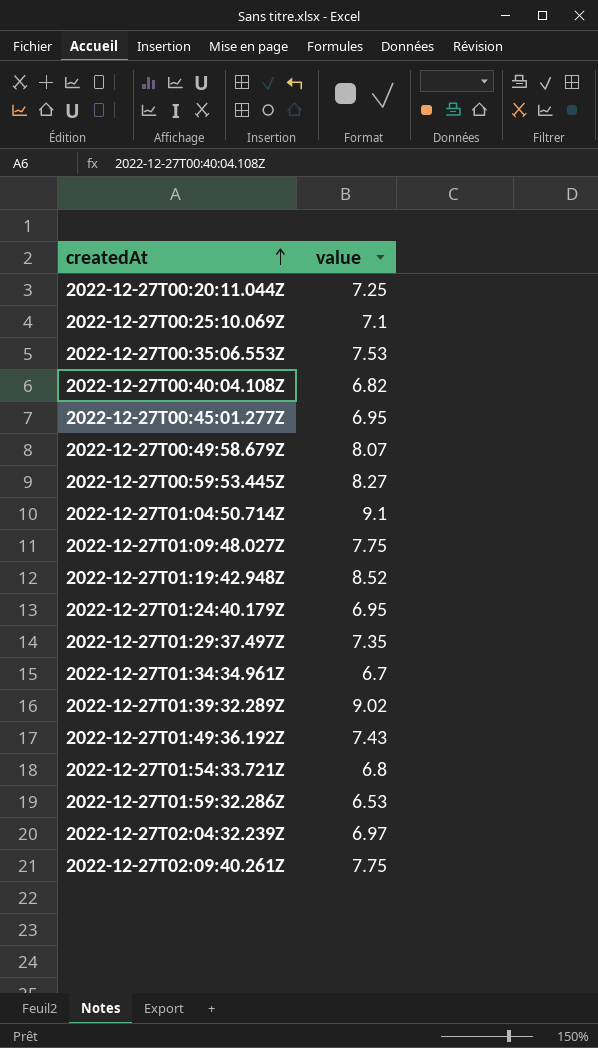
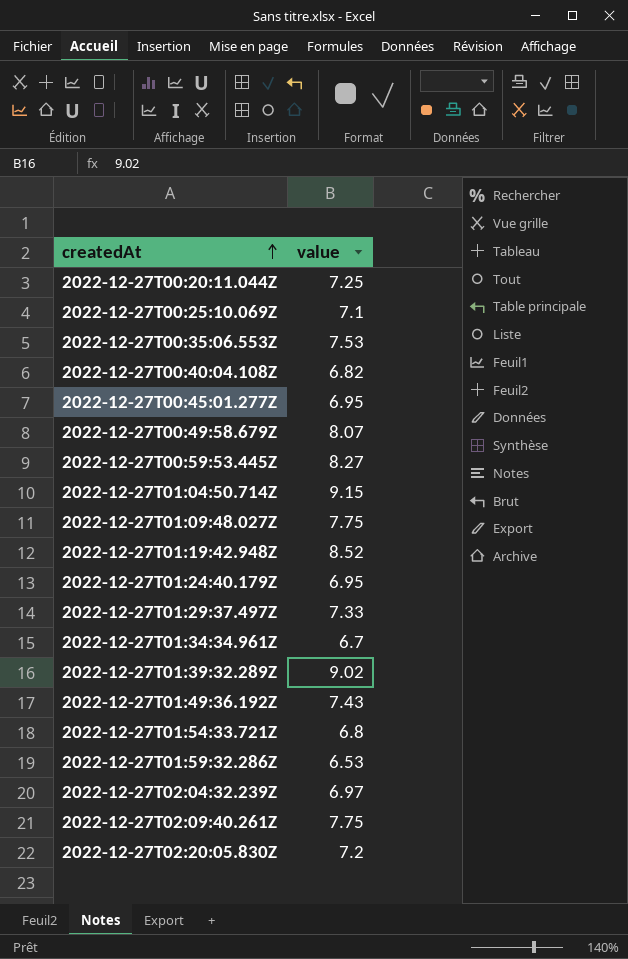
2022-12-27T01:04:50.714Z | value: 9.1 -> 9.15
2022-12-27T01:29:37.497Z | value: 7.35 -> 7.33
row 2022-12-27T02:20:05.830Z: none -> 7.2

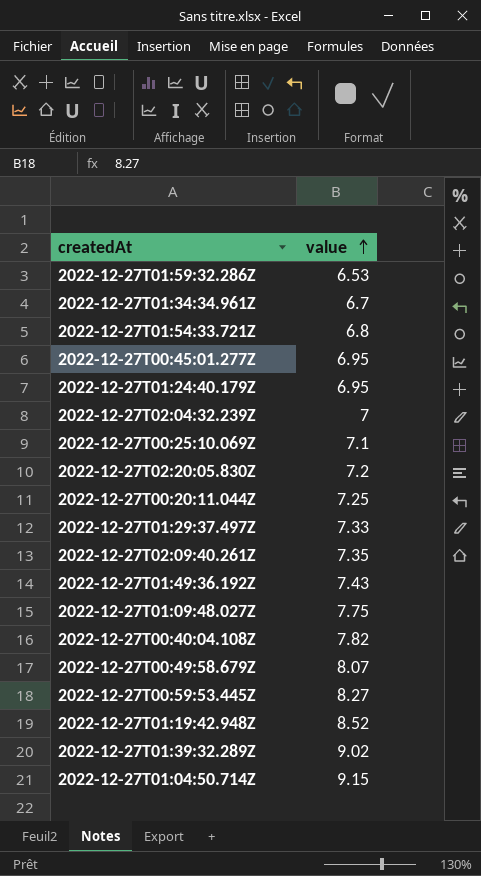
row order: createdAt ascending -> value ascending
row 2022-12-27T00:35:06.553Z: 7.53 -> none
2022-12-27T02:04:32.239Z | value: 6.97 -> 7
2022-12-27T02:09:40.261Z | value: 7.75 -> 7.35
2022-12-27T00:40:04.108Z | value: 6.82 -> 7.82

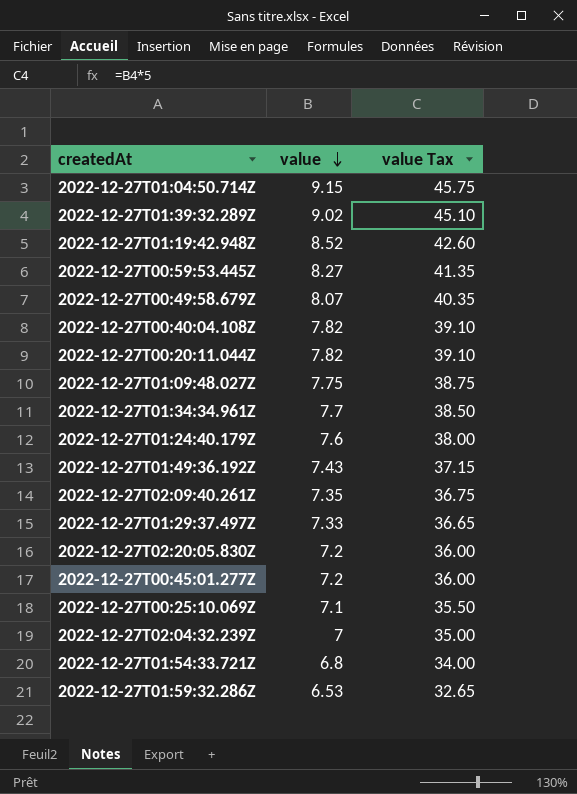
row order: value ascending -> value descending
column value Tax | formula: none -> [value] * 5
2022-12-27T00:20:11.044Z | value: 7.25 -> 7.82
2022-12-27T01:34:34.961Z | value: 6.7 -> 7.7
2022-12-27T01:24:40.179Z | value: 6.95 -> 7.6
2022-12-27T00:45:01.277Z | value: 6.95 -> 7.2

